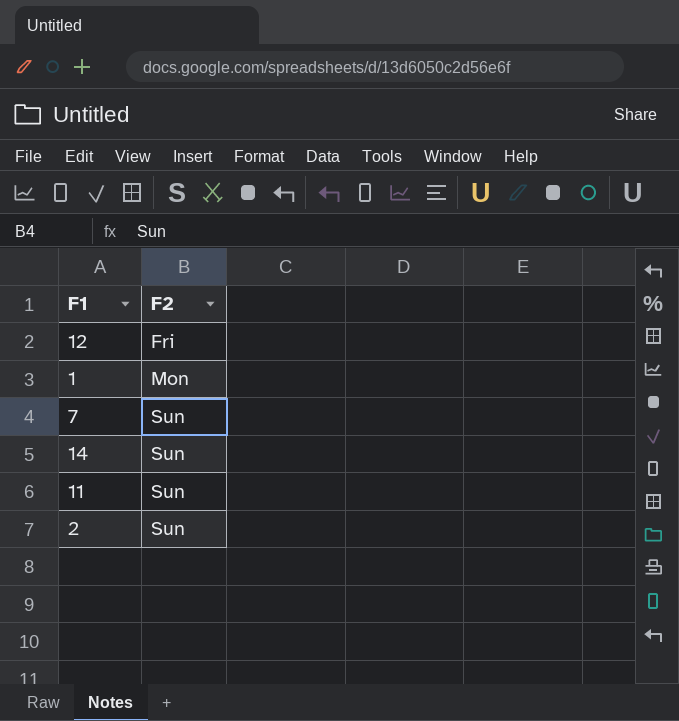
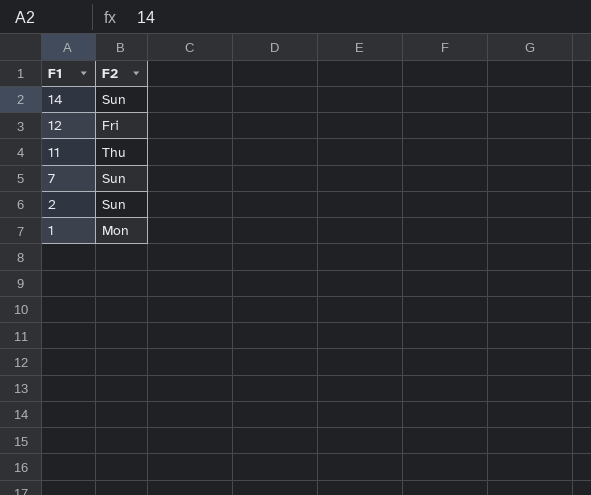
row order: F2 ascending -> F1 descending
11 | F2: Sun -> Thu

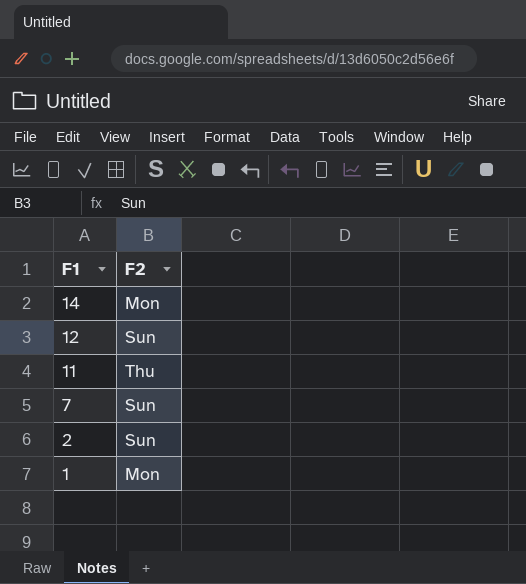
14 | F2: Sun -> Mon
12 | F2: Fri -> Sun

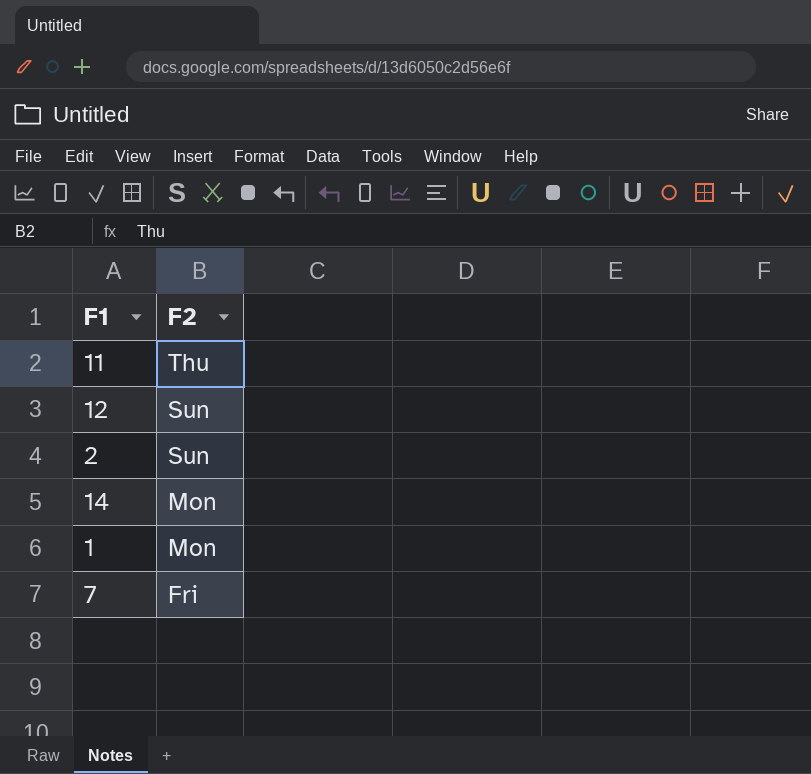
row order: F1 descending -> F2 descending
7 | F2: Sun -> Fri

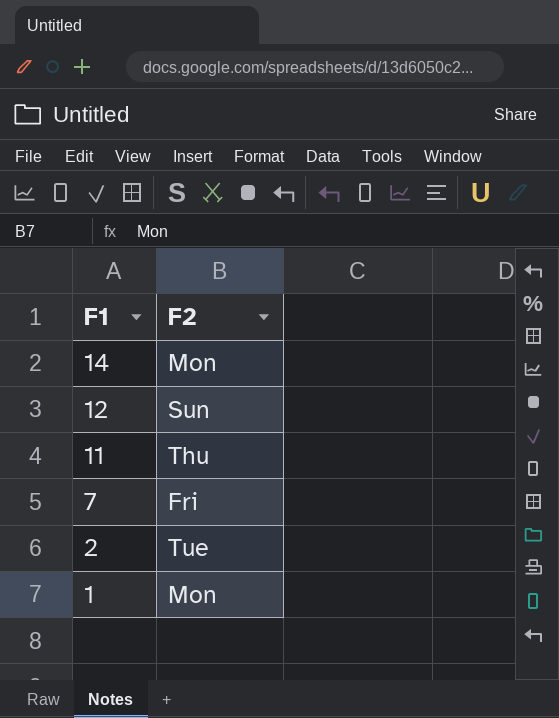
row order: F2 descending -> F1 descending
2 | F2: Sun -> Tue

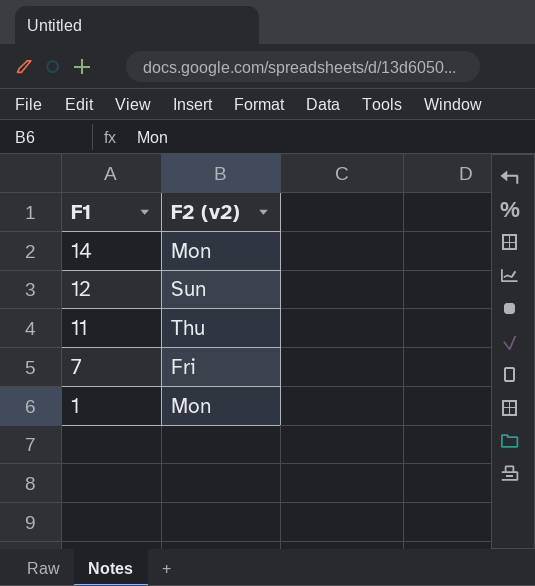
column name: F2 -> F2 (v2)
row 2: Tue -> none

